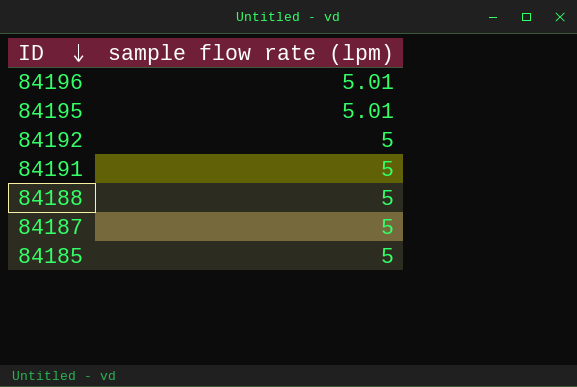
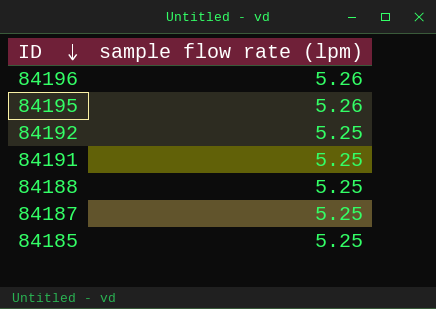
84196 | sample flow rate (lpm): 5.01 -> 5.26
84195 | sample flow rate (lpm): 5.01 -> 5.26
84192 | sample flow rate (lpm): 5 -> 5.25
84191 | sample flow rate (lpm): 5 -> 5.25
84188 | sample flow rate (lpm): 5 -> 5.25
84187 | sample flow rate (lpm): 5 -> 5.25
84185 | sample flow rate (lpm): 5 -> 5.25

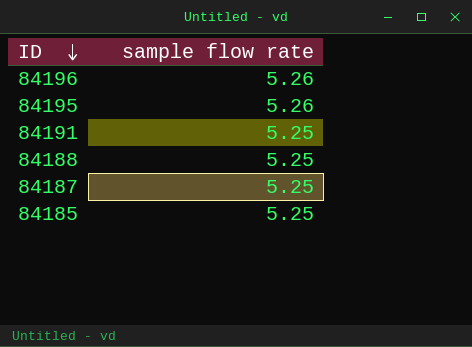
column name: sample flow rate (lpm) -> sample flow rate
row 84192: 5.25 -> none

